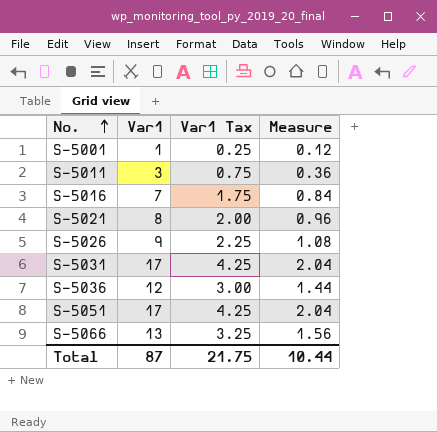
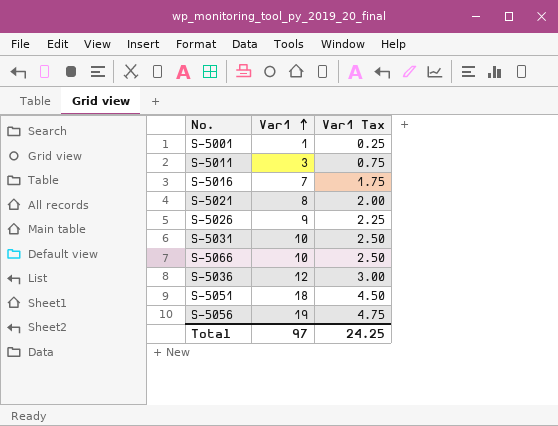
row order: No. ascending -> Var1 ascending
column Measure | formula: [Var1] * 0.12 -> none
S-5031 | Var1: 17 -> 10
S-5031 | Var1 Tax: 4.25 -> 2.50
S-5066 | Var1: 13 -> 10
S-5066 | Var1 Tax: 3.25 -> 2.50
S-5051 | Var1: 17 -> 18
S-5051 | Var1 Tax: 4.25 -> 4.50
row S-5056: none -> 19 | 4.75
Total | Var1: 87 -> 97
Total | Var1 Tax: 21.75 -> 24.25

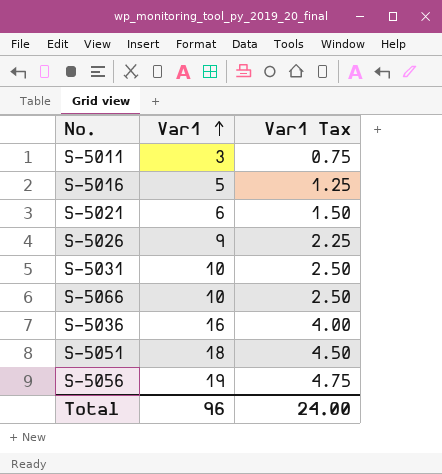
row S-5001: 1 | 0.25 -> none
S-5016 | Var1: 7 -> 5
S-5016 | Var1 Tax: 1.75 -> 1.25
S-5021 | Var1: 8 -> 6
S-5021 | Var1 Tax: 2.00 -> 1.50
S-5036 | Var1: 12 -> 16
S-5036 | Var1 Tax: 3.00 -> 4.00
Total | Var1: 97 -> 96
Total | Var1 Tax: 24.25 -> 24.00

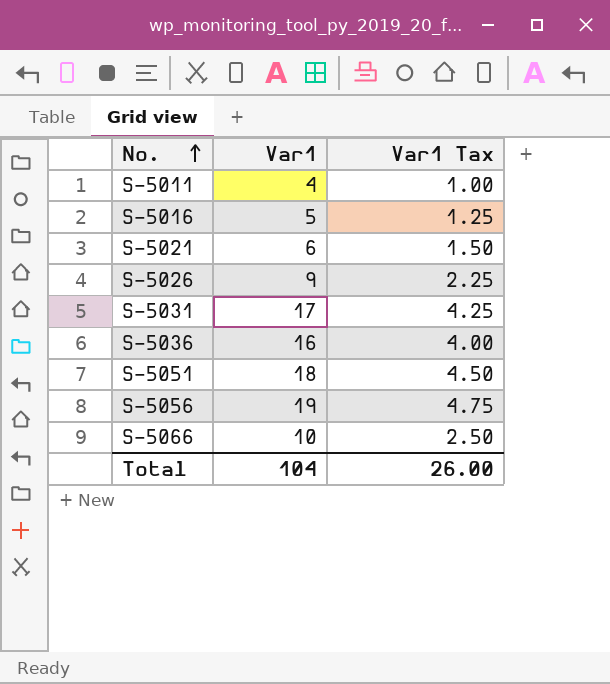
row order: Var1 ascending -> No. ascending
S-5011 | Var1: 3 -> 4
S-5011 | Var1 Tax: 0.75 -> 1.00
S-5031 | Var1: 10 -> 17
S-5031 | Var1 Tax: 2.50 -> 4.25
Total | Var1: 96 -> 104
Total | Var1 Tax: 24.00 -> 26.00

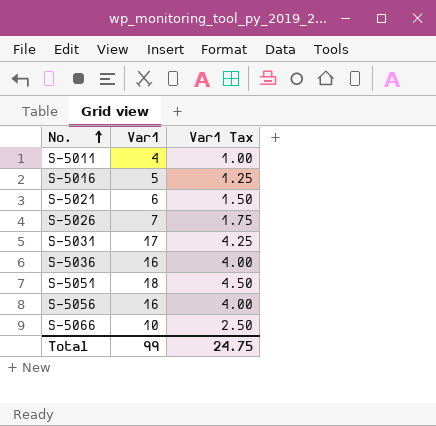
S-5026 | Var1: 9 -> 7
S-5026 | Var1 Tax: 2.25 -> 1.75
S-5056 | Var1: 19 -> 16
S-5056 | Var1 Tax: 4.75 -> 4.00
Total | Var1: 104 -> 99
Total | Var1 Tax: 26.00 -> 24.75

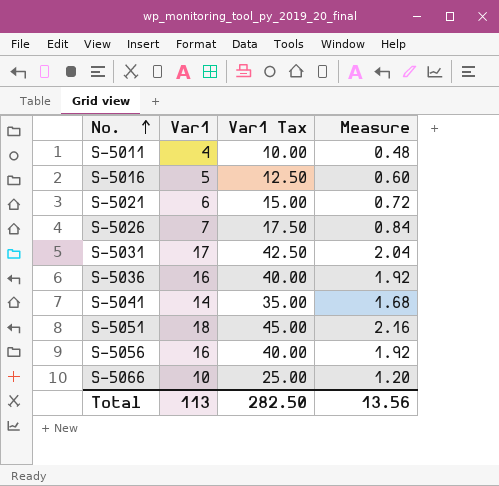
column Var1 Tax | formula: [Var1] * 0.25 -> [Var1] * 2.5
column Measure | formula: none -> [Var1] * 0.12
row S-5041: none -> 14 | 35.00 | 1.68
Total | Var1: 99 -> 113
Total | Var1 Tax: 24.75 -> 282.50

